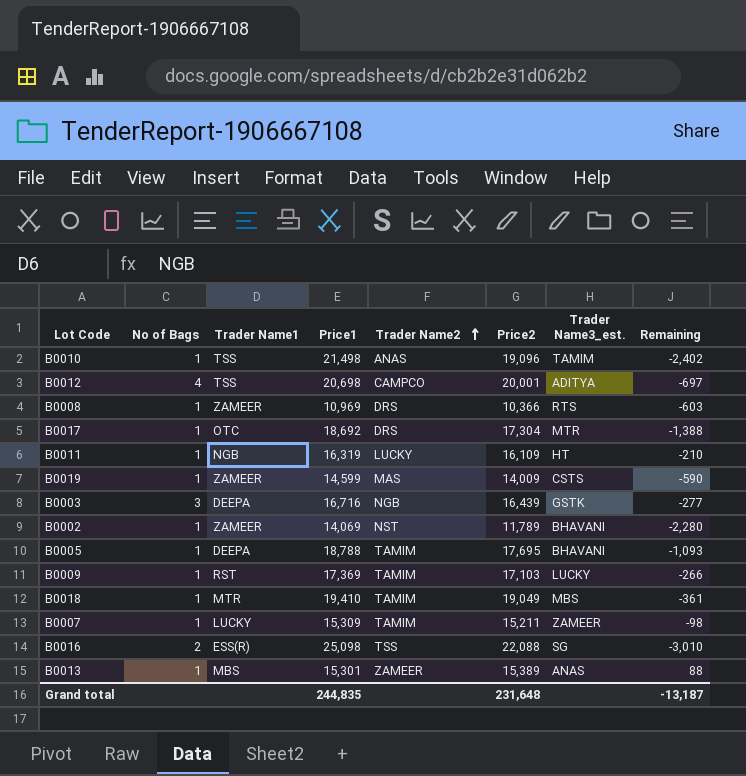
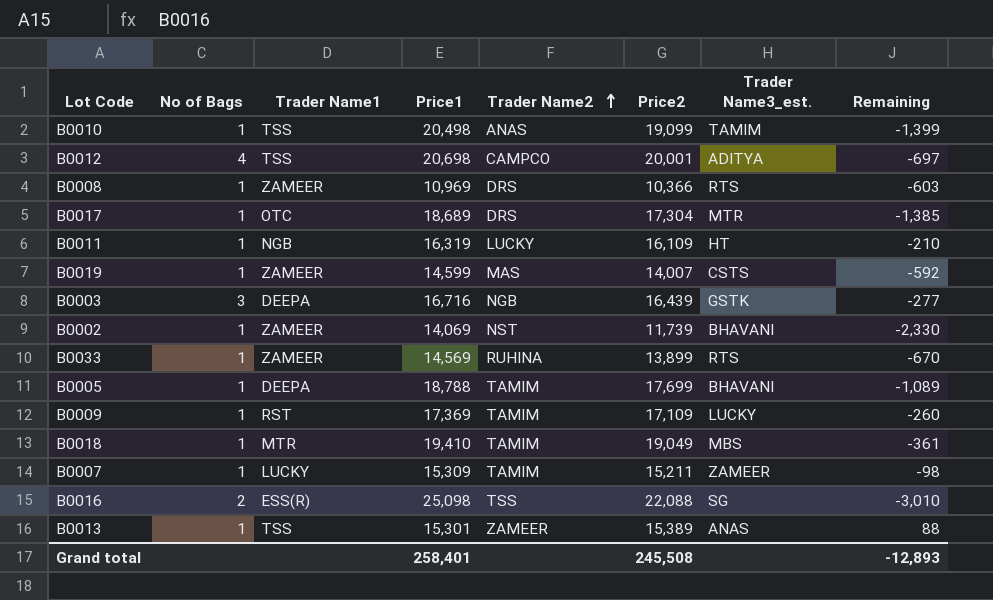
B0010 | Price1: 21,498 -> 20,498
B0010 | Price2: 19,096 -> 19,099
B0010 | Remaining: -2,402 -> -1,399
B0017 | Price1: 18,692 -> 18,689
B0017 | Remaining: -1,388 -> -1,385
B0019 | Price2: 14,009 -> 14,007
B0019 | Remaining: -590 -> -592
B0002 | Price2: 11,789 -> 11,739
B0002 | Remaining: -2,280 -> -2,330
row B0033: none -> 1 | ZAMEER | 14,569 | RUHINA | 13,899 | RTS | -670
B0005 | Price2: 17,695 -> 17,699
B0005 | Remaining: -1,093 -> -1,089
B0009 | Price2: 17,103 -> 17,109
B0009 | Remaining: -266 -> -260
B0013 | Trader Name1: MBS -> TSS
Grand total | Price1: 244,835 -> 258,401
Grand total | Price2: 231,648 -> 245,508
Grand total | Remaining: -13,187 -> -12,893

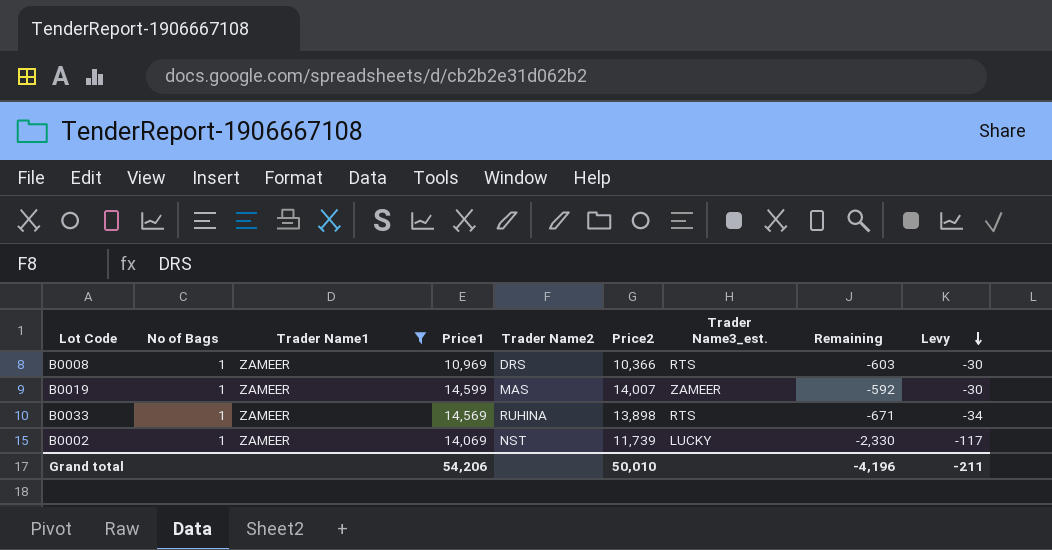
filter: none -> Trader Name1 = ZAMEER
row order: Trader Name2 ascending -> Levy descending
column Levy | formula: none -> [Remaining] * 0.05
B0019 | Trader Name3_est.: CSTS -> ZAMEER
B0033 | Price2: 13,899 -> 13,898
B0033 | Remaining: -670 -> -671
B0002 | Trader Name3_est.: BHAVANI -> LUCKY
Grand total | Price1: 258,401 -> 54,206
Grand total | Price2: 245,508 -> 50,010
Grand total | Remaining: -12,893 -> -4,196

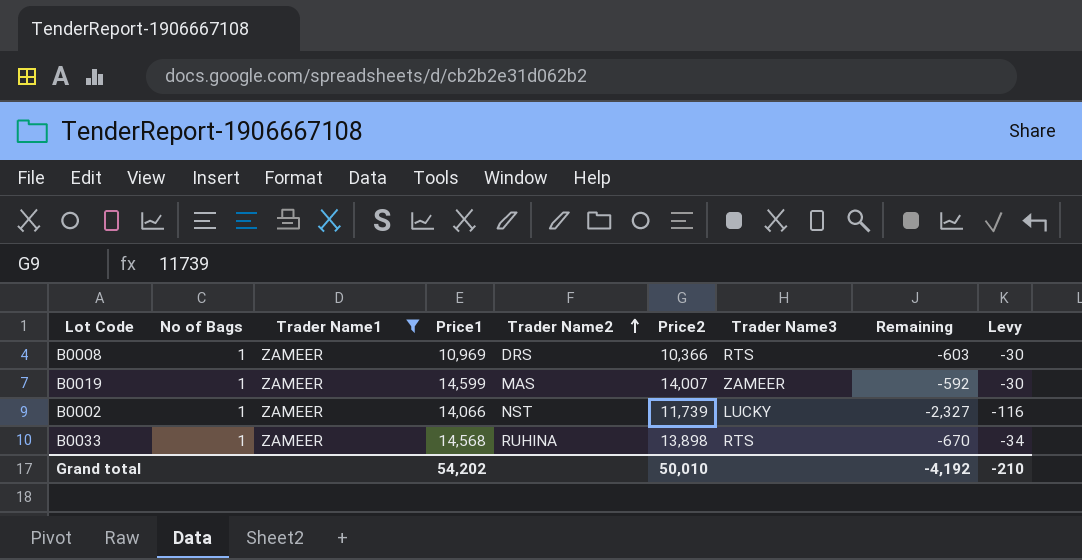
row order: Levy descending -> Trader Name2 ascending
column name: Trader Name3_est. -> Trader Name3
B0002 | Price1: 14,069 -> 14,066
B0002 | Remaining: -2,330 -> -2,327
B0002 | Levy: -117 -> -116
B0033 | Price1: 14,569 -> 14,568
B0033 | Remaining: -671 -> -670
Grand total | Price1: 54,206 -> 54,202
Grand total | Remaining: -4,196 -> -4,192
Grand total | Levy: -211 -> -210

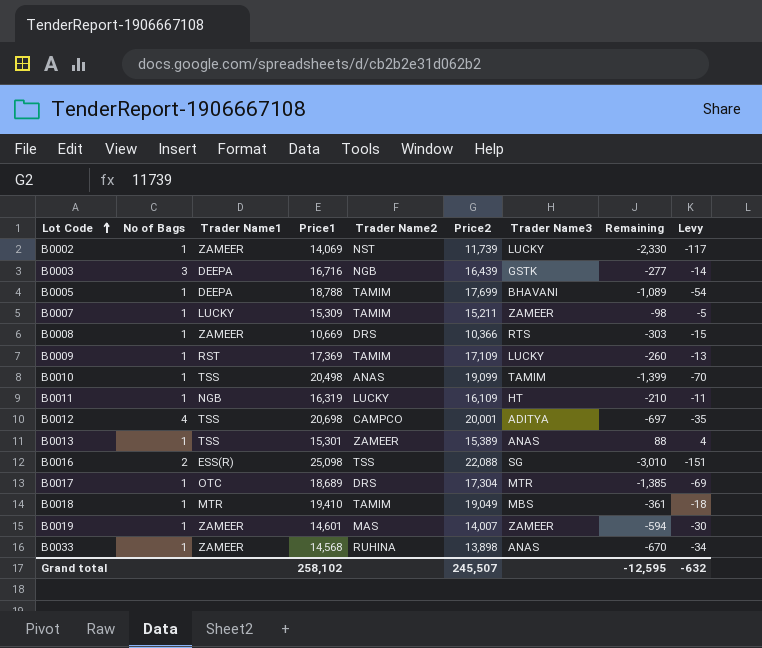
filter: Trader Name1 = ZAMEER -> none
row order: Trader Name2 ascending -> Lot Code ascending
B0002 | Price1: 14,066 -> 14,069
B0002 | Remaining: -2,327 -> -2,330
B0002 | Levy: -116 -> -117
B0008 | Price1: 10,969 -> 10,669
B0008 | Remaining: -603 -> -303
B0008 | Levy: -30 -> -15
B0019 | Price1: 14,599 -> 14,601
B0019 | Remaining: -592 -> -594
B0033 | Trader Name3: RTS -> ANAS
Grand total | Price1: 54,202 -> 258,102
Grand total | Price2: 50,010 -> 245,507
Grand total | Remaining: -4,192 -> -12,595
Grand total | Levy: -210 -> -632

